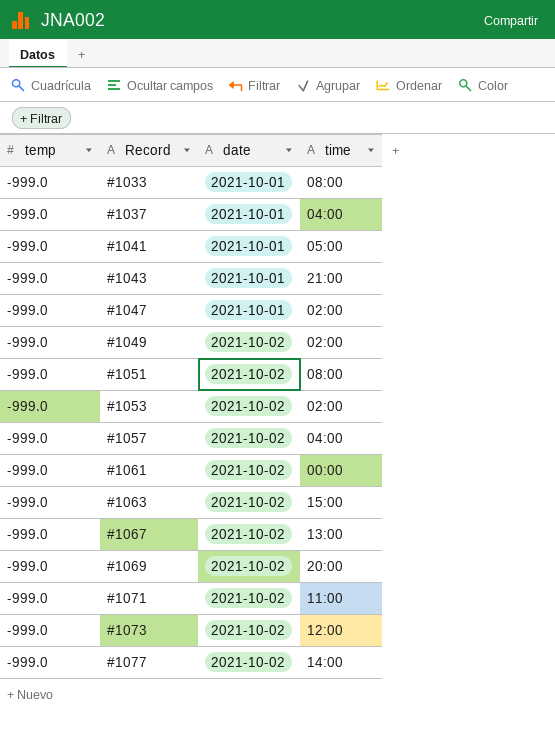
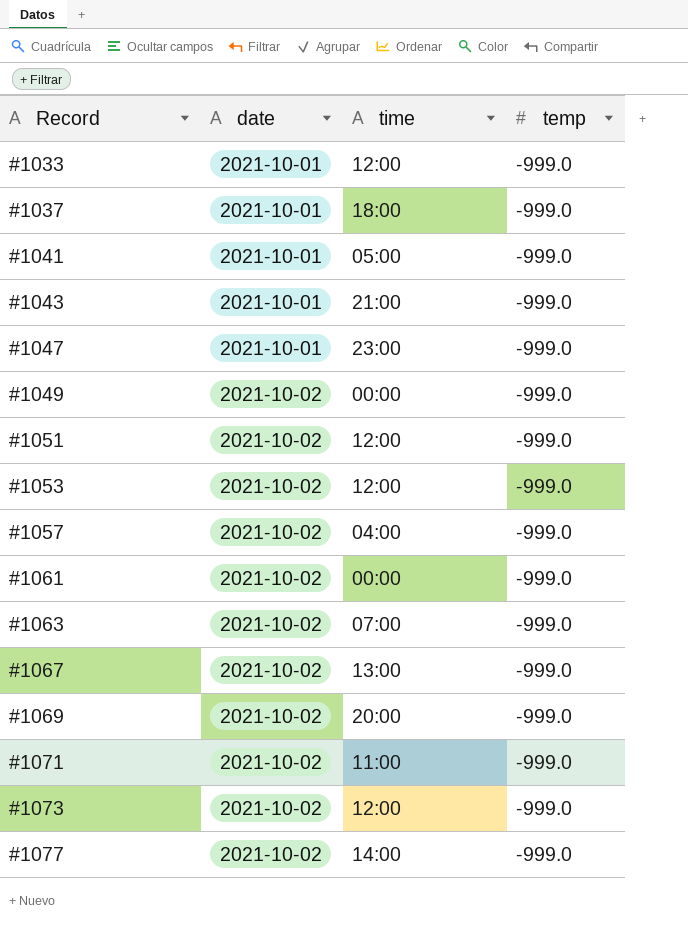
column temp | position: 1 -> 4
#1033 | time: 08:00 -> 12:00
#1037 | time: 04:00 -> 18:00
#1047 | time: 02:00 -> 23:00
#1049 | time: 02:00 -> 00:00
#1051 | time: 08:00 -> 12:00
#1053 | time: 02:00 -> 12:00
#1063 | time: 15:00 -> 07:00

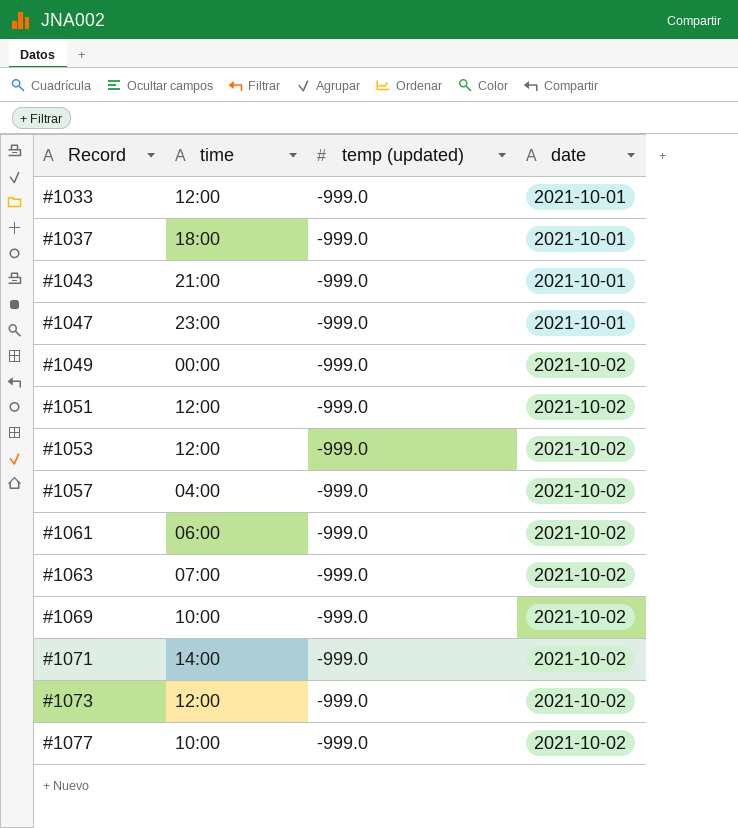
column name: temp -> temp (updated)
column date | position: 2 -> 4
row #1041: 2021-10-01 | 05:00 | -999.0 -> none
row #1067: 2021-10-02 | 13:00 | -999.0 -> none
#1061 | time: 00:00 -> 06:00
#1069 | time: 20:00 -> 10:00
#1071 | time: 11:00 -> 14:00
#1077 | time: 14:00 -> 10:00

